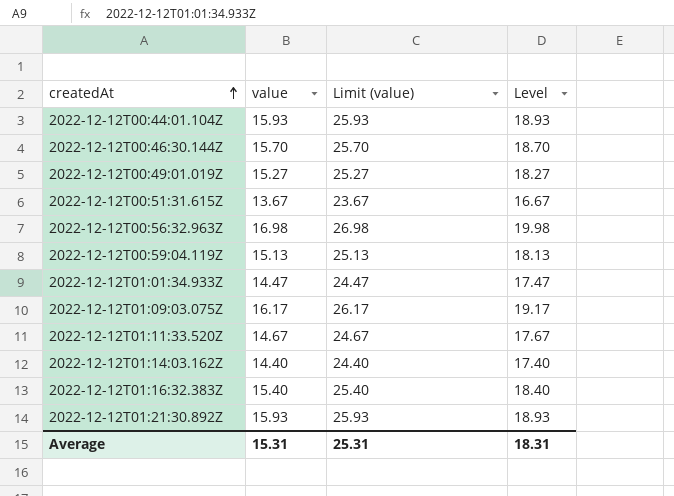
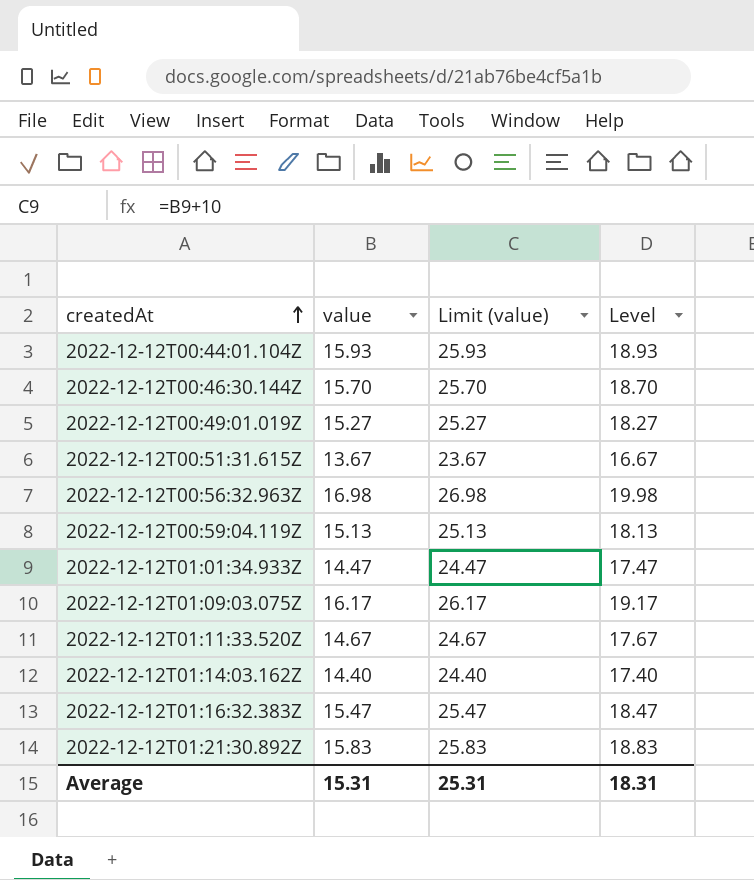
2022-12-12T01:16:32.383Z | value: 15.40 -> 15.47
2022-12-12T01:16:32.383Z | Limit (value): 25.40 -> 25.47
2022-12-12T01:16:32.383Z | Level: 18.40 -> 18.47
2022-12-12T01:21:30.892Z | value: 15.93 -> 15.83
2022-12-12T01:21:30.892Z | Limit (value): 25.93 -> 25.83
2022-12-12T01:21:30.892Z | Level: 18.93 -> 18.83

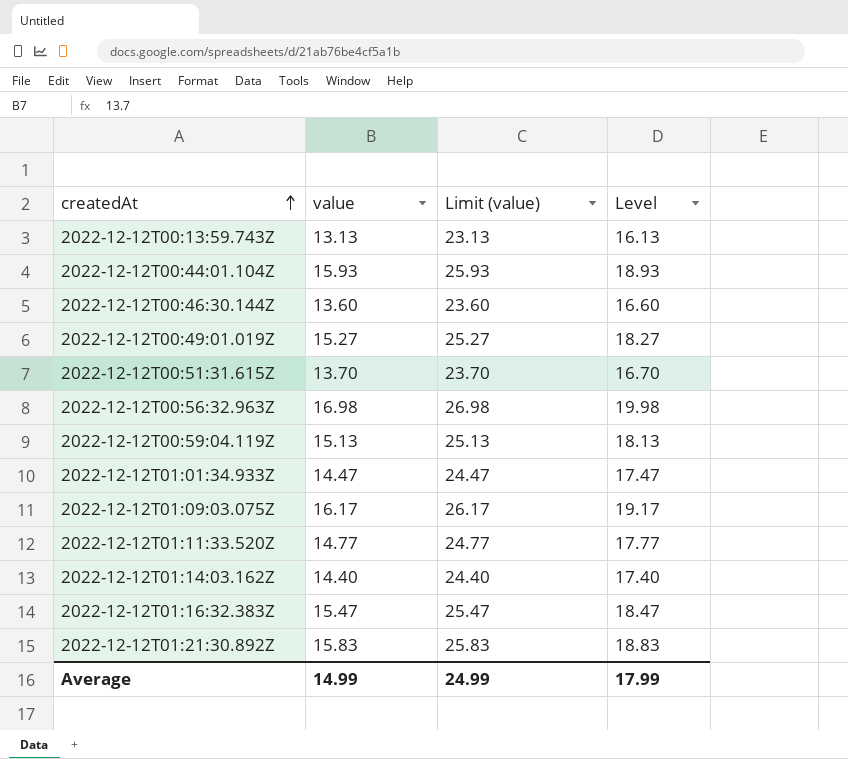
row 2022-12-12T00:13:59.743Z: none -> 13.13 | 23.13 | 16.13
2022-12-12T00:46:30.144Z | value: 15.70 -> 13.60
2022-12-12T00:46:30.144Z | Limit (value): 25.70 -> 23.60
2022-12-12T00:46:30.144Z | Level: 18.70 -> 16.60
2022-12-12T00:51:31.615Z | value: 13.67 -> 13.70
2022-12-12T00:51:31.615Z | Limit (value): 23.67 -> 23.70
2022-12-12T00:51:31.615Z | Level: 16.67 -> 16.70
2022-12-12T01:11:33.520Z | value: 14.67 -> 14.77
2022-12-12T01:11:33.520Z | Limit (value): 24.67 -> 24.77
2022-12-12T01:11:33.520Z | Level: 17.67 -> 17.77
Average | value: 15.31 -> 14.99
Average | Limit (value): 25.31 -> 24.99
Average | Level: 18.31 -> 17.99

